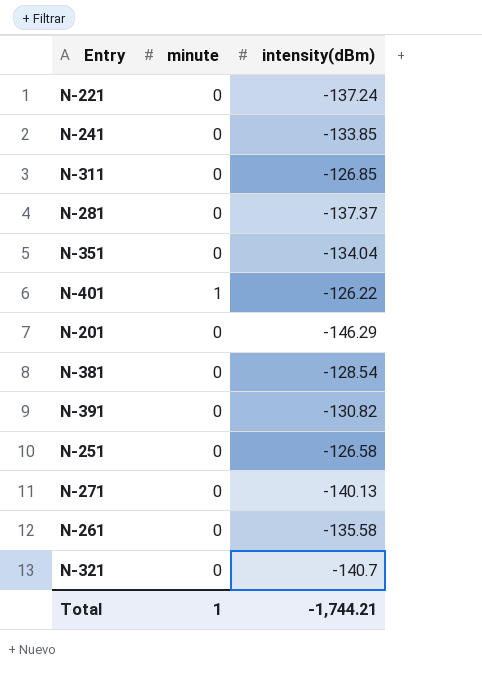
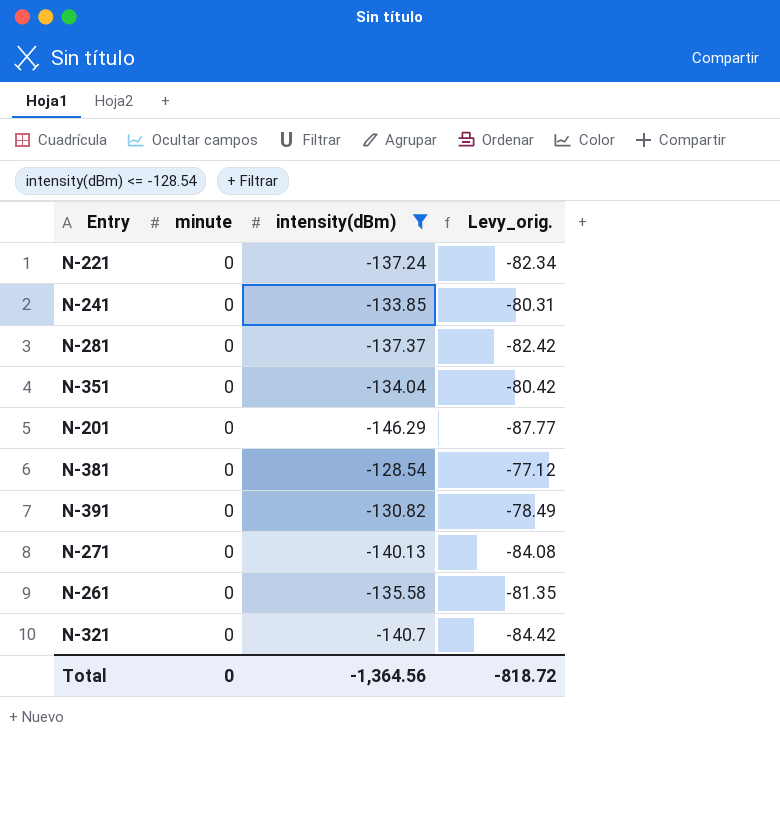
filter: none -> intensity(dBm) <= -128.54
column Levy_orig. | formula: none -> [intensity(dBm)] * 0.6
Total | minute: 1 -> 0
Total | intensity(dBm): -1,744.21 -> -1,364.56

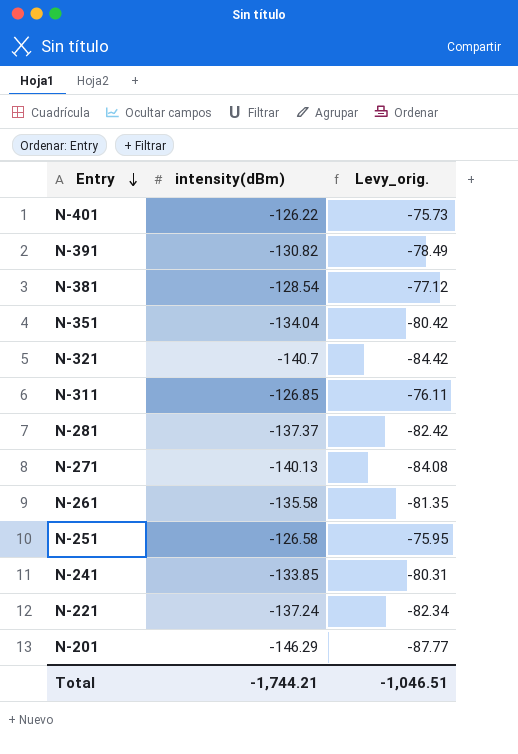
filter: intensity(dBm) <= -128.54 -> none
row order: none -> Entry descending
column minute | position: 2 -> none
Total | intensity(dBm): -1,364.56 -> -1,744.21
Total | Levy_orig.: -818.72 -> -1,046.51

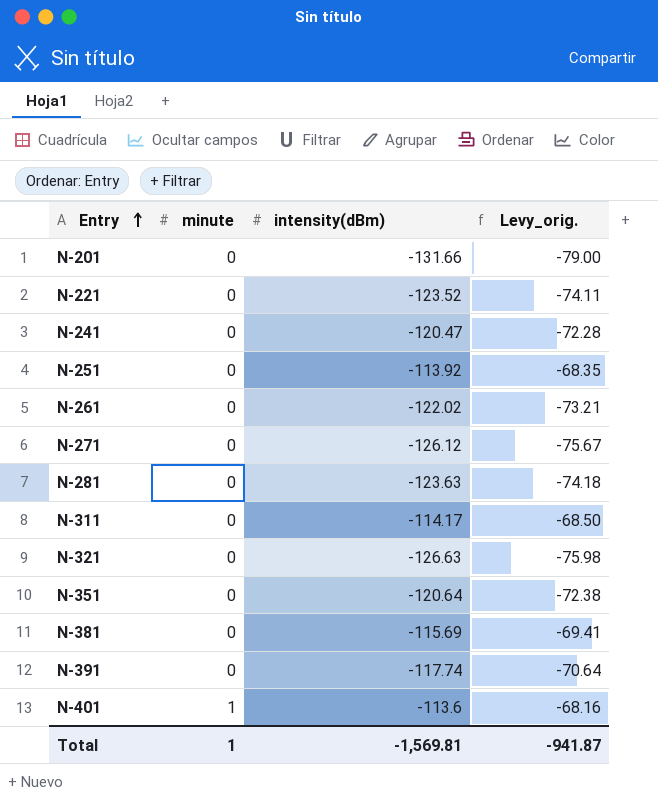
row order: Entry descending -> Entry ascending
column minute | position: none -> 2
N-201 | intensity(dBm): -146.29 -> -131.66
N-201 | Levy_orig.: -87.77 -> -79.00
N-221 | intensity(dBm): -137.24 -> -123.52
N-221 | Levy_orig.: -82.34 -> -74.11
N-241 | intensity(dBm): -133.85 -> -120.47
N-241 | Levy_orig.: -80.31 -> -72.28
N-251 | intensity(dBm): -126.58 -> -113.92
N-251 | Levy_orig.: -75.95 -> -68.35
N-261 | intensity(dBm): -135.58 -> -122.02
N-261 | Levy_orig.: -81.35 -> -73.21
N-271 | intensity(dBm): -140.13 -> -126.12
N-271 | Levy_orig.: -84.08 -> -75.67
N-281 | intensity(dBm): -137.37 -> -123.63
N-281 | Levy_orig.: -82.42 -> -74.18
N-311 | intensity(dBm): -126.85 -> -114.17
N-311 | Levy_orig.: -76.11 -> -68.50
N-321 | intensity(dBm): -140.7 -> -126.63
N-321 | Levy_orig.: -84.42 -> -75.98
N-351 | intensity(dBm): -134.04 -> -120.64
N-351 | Levy_orig.: -80.42 -> -72.38
N-381 | intensity(dBm): -128.54 -> -115.69
N-381 | Levy_orig.: -77.12 -> -69.41
N-391 | intensity(dBm): -130.82 -> -117.74
N-391 | Levy_orig.: -78.49 -> -70.64
N-401 | intensity(dBm): -126.22 -> -113.6
N-401 | Levy_orig.: -75.73 -> -68.16
Total | intensity(dBm): -1,744.21 -> -1,569.81
Total | Levy_orig.: -1,046.51 -> -941.87

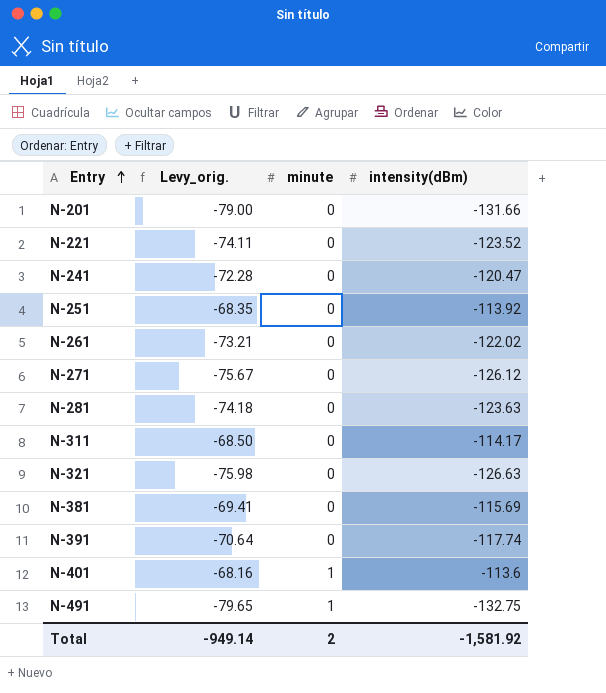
column Levy_orig. | position: 4 -> 2
row N-351: 0 | -120.64 | -72.38 -> none
row N-491: none -> -79.65 | 1 | -132.75
Total | Levy_orig.: -941.87 -> -949.14
Total | minute: 1 -> 2
Total | intensity(dBm): -1,569.81 -> -1,581.92

